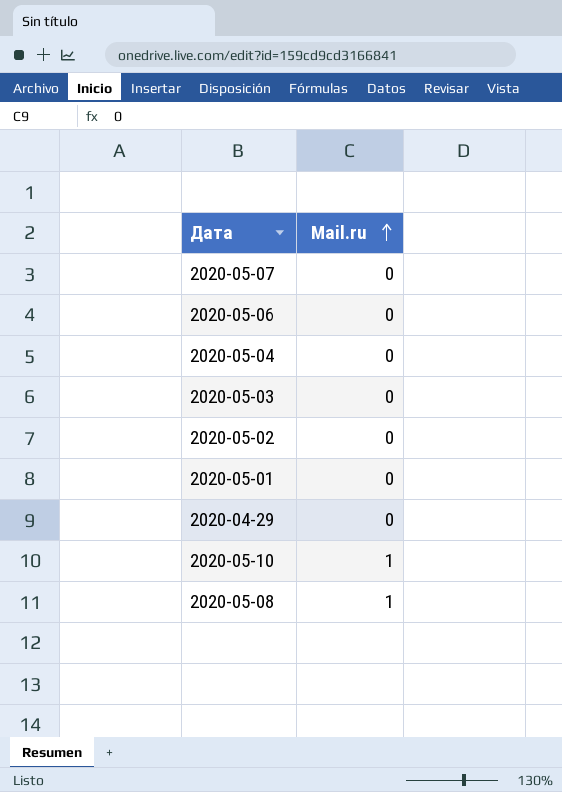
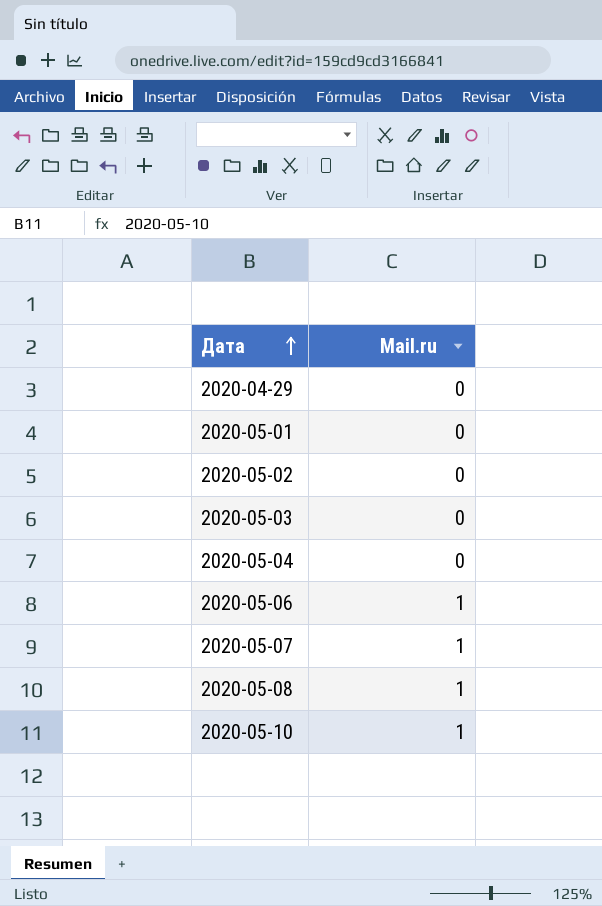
row order: Mail.ru ascending -> Дата ascending
2020-05-06 | Mail.ru: 0 -> 1
2020-05-07 | Mail.ru: 0 -> 1

